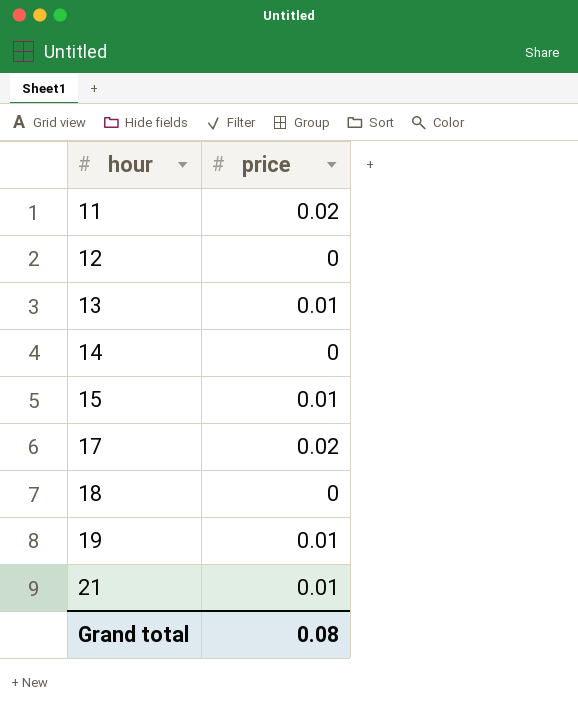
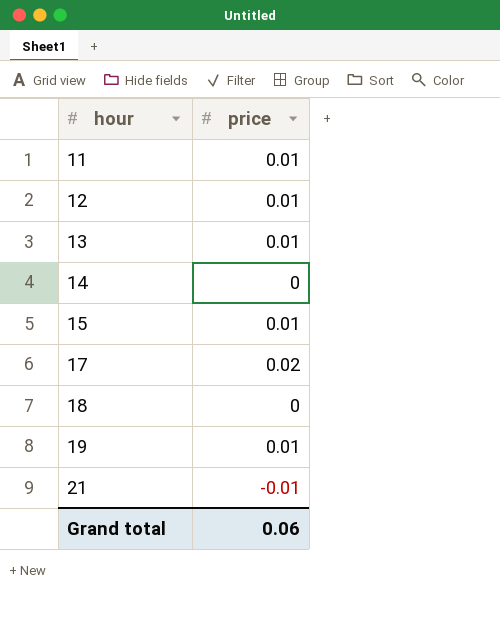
11 | price: 0.02 -> 0.01
12 | price: 0 -> 0.01
21 | price: 0.01 -> -0.01
Grand total | price: 0.08 -> 0.06

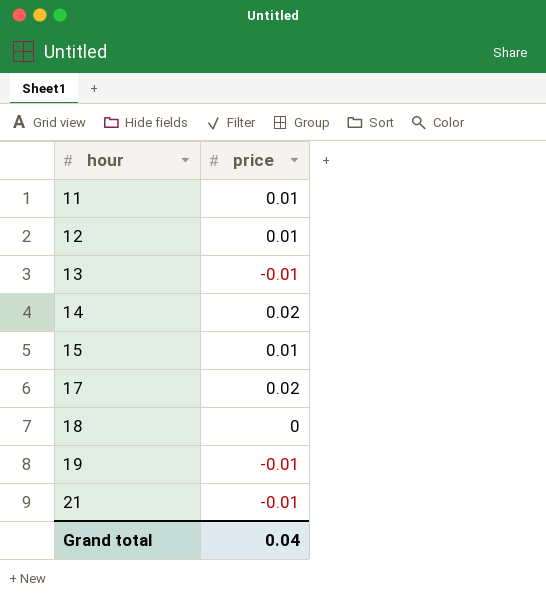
13 | price: 0.01 -> -0.01
14 | price: 0 -> 0.02
19 | price: 0.01 -> -0.01
Grand total | price: 0.06 -> 0.04

